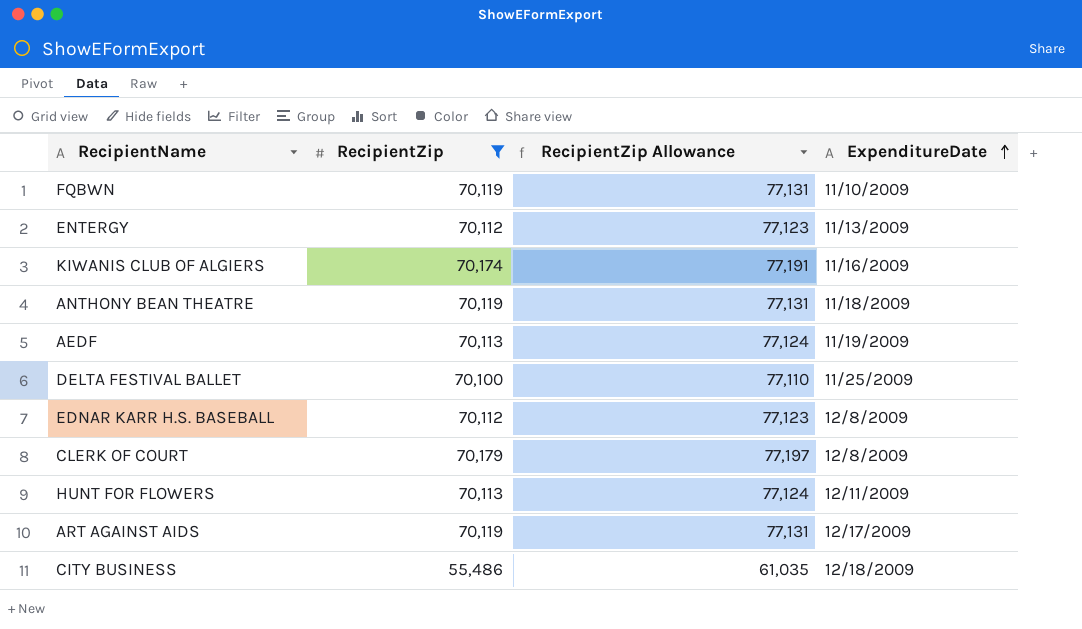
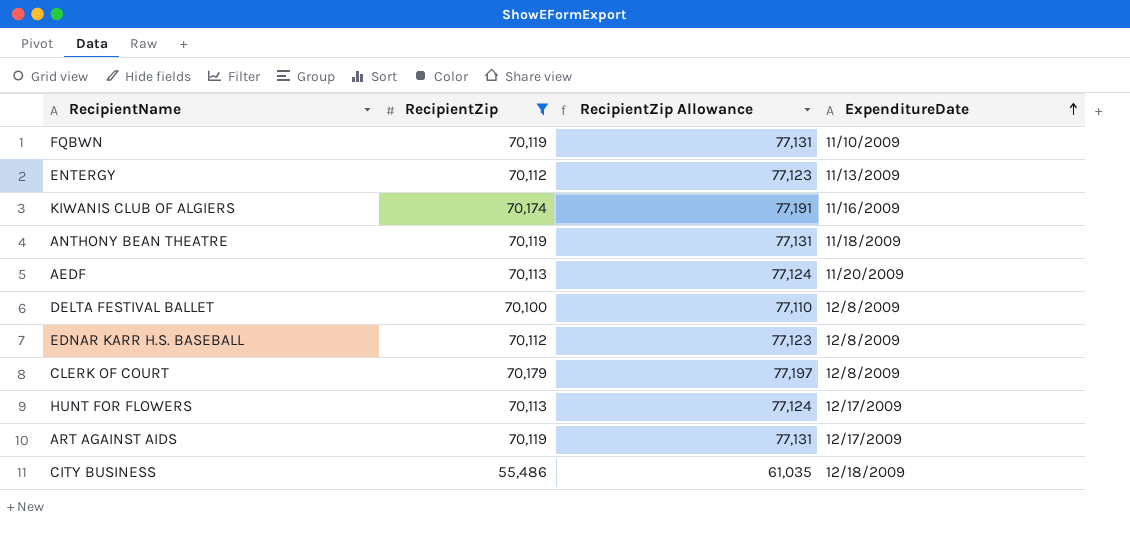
AEDF | ExpenditureDate: 11/19/2009 -> 11/20/2009
DELTA FESTIVAL BALLET | ExpenditureDate: 11/25/2009 -> 12/8/2009
HUNT FOR FLOWERS | ExpenditureDate: 12/11/2009 -> 12/17/2009

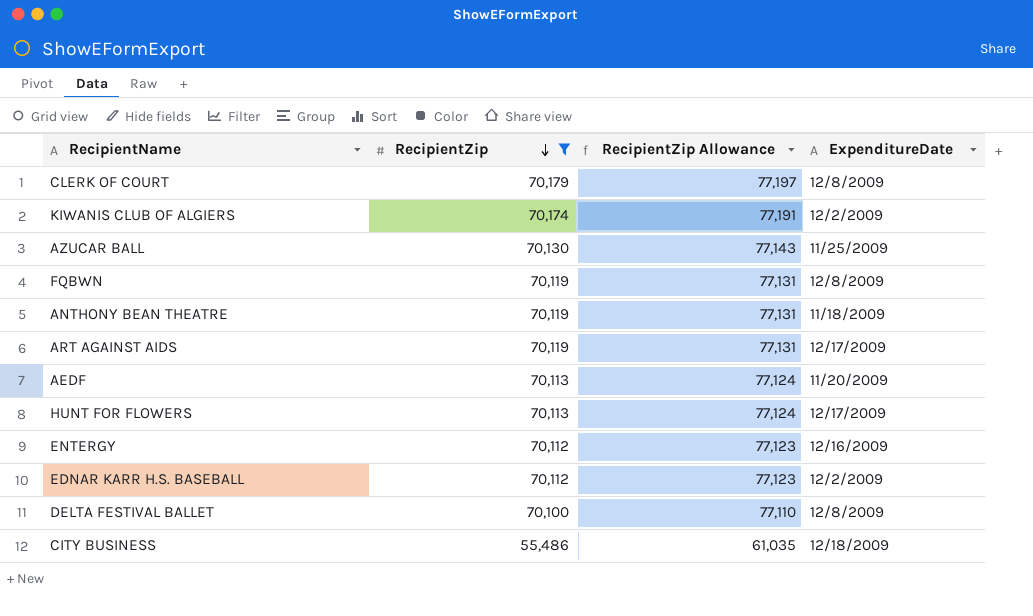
row order: ExpenditureDate ascending -> RecipientZip descending
KIWANIS CLUB OF ALGIERS | ExpenditureDate: 11/16/2009 -> 12/2/2009
row AZUCAR BALL: none -> 70,130 | 77,143 | 11/25/2009
FQBWN | ExpenditureDate: 11/10/2009 -> 12/8/2009
ENTERGY | ExpenditureDate: 11/13/2009 -> 12/16/2009
EDNAR KARR H.S. BASEBALL | ExpenditureDate: 12/8/2009 -> 12/2/2009

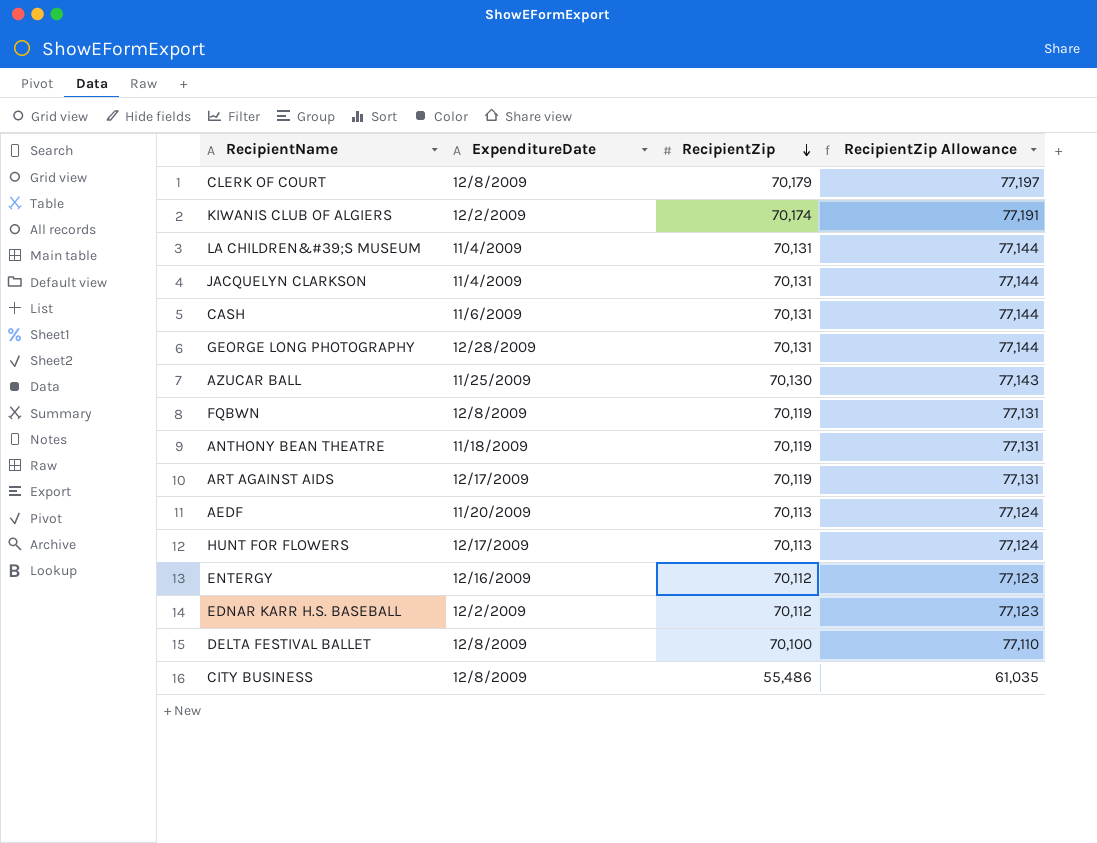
filter: RecipientZip != 70,131 -> none
column ExpenditureDate | position: 4 -> 2
CITY BUSINESS | ExpenditureDate: 12/18/2009 -> 12/8/2009

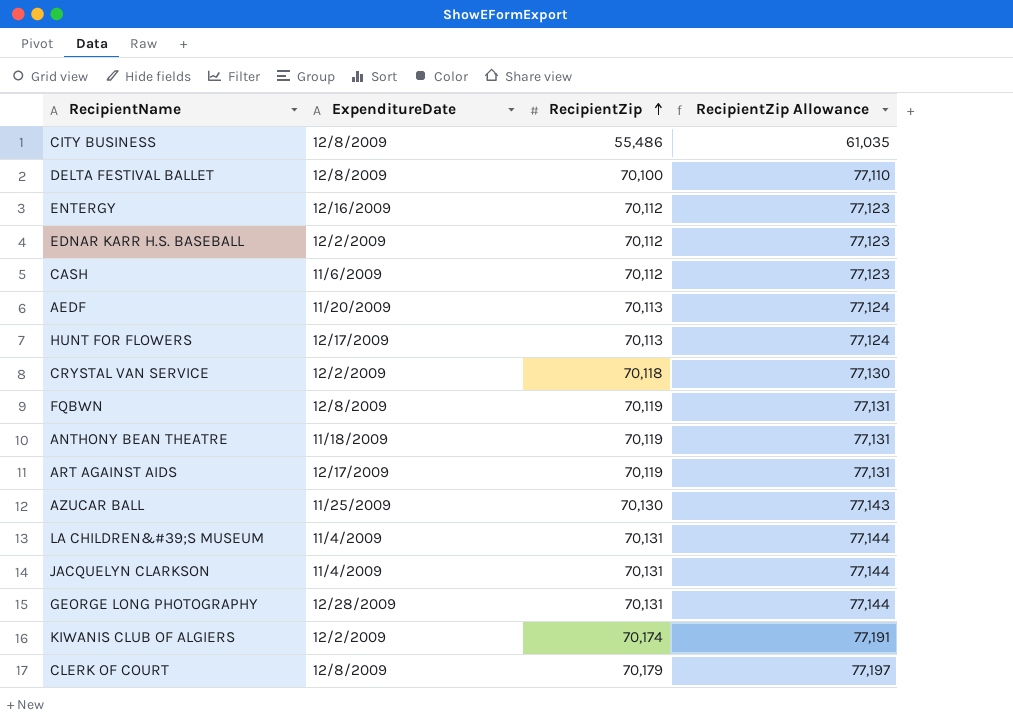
row order: RecipientZip descending -> RecipientZip ascending
CASH | RecipientZip: 70,131 -> 70,112
CASH | RecipientZip Allowance: 77,144 -> 77,123
row CRYSTAL VAN SERVICE: none -> 12/2/2009 | 70,118 | 77,130

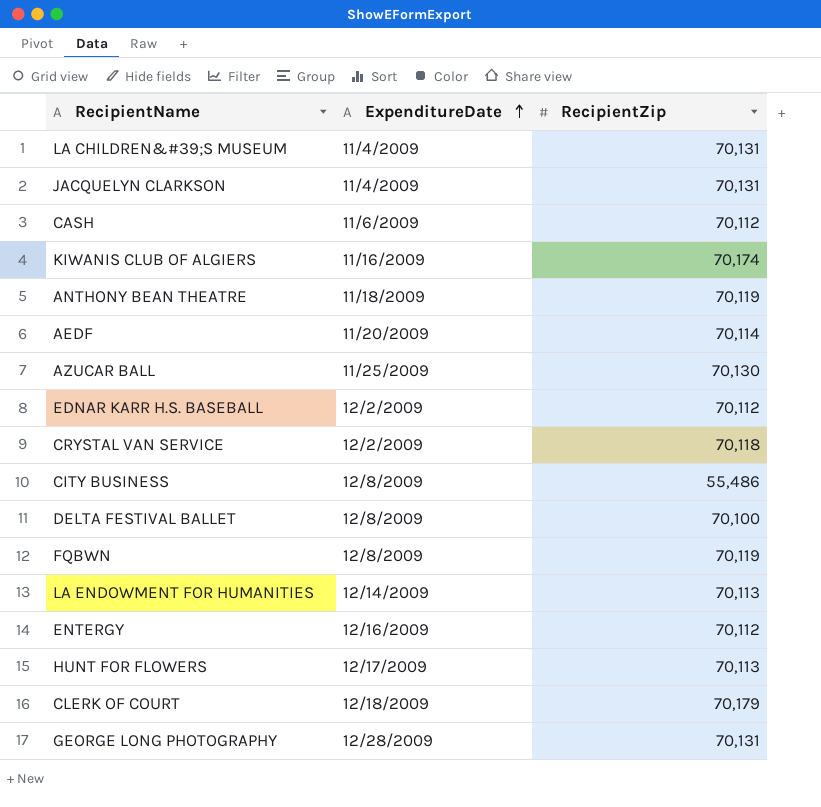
row order: RecipientZip ascending -> ExpenditureDate ascending
column RecipientZip Allowance | formula: [RecipientZip] * 1.1 -> none
row ART AGAINST AIDS: 12/17/2009 | 70,119 | 77,131 -> none
KIWANIS CLUB OF ALGIERS | ExpenditureDate: 12/2/2009 -> 11/16/2009
AEDF | RecipientZip: 70,113 -> 70,114
row LA ENDOWMENT FOR HUMANITIES: none -> 12/14/2009 | 70,113
CLERK OF COURT | ExpenditureDate: 12/8/2009 -> 12/18/2009

